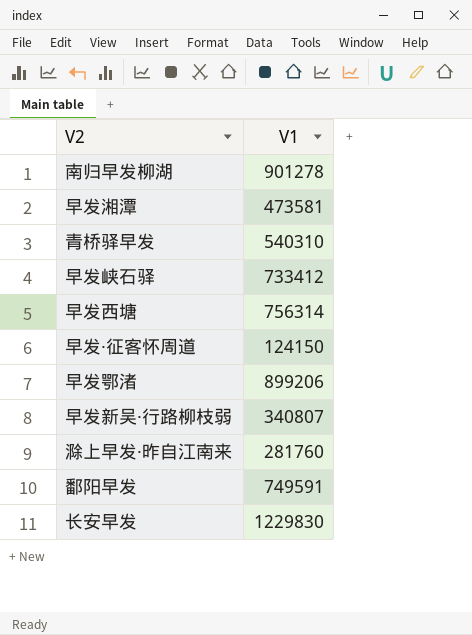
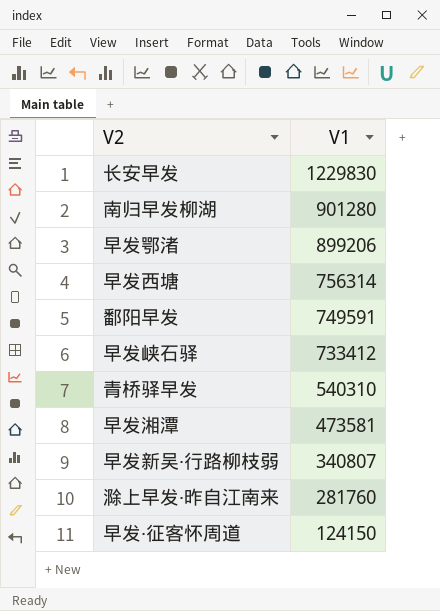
row order: none -> V1 descending
南归早发柳湖 | V1: 901278 -> 901280

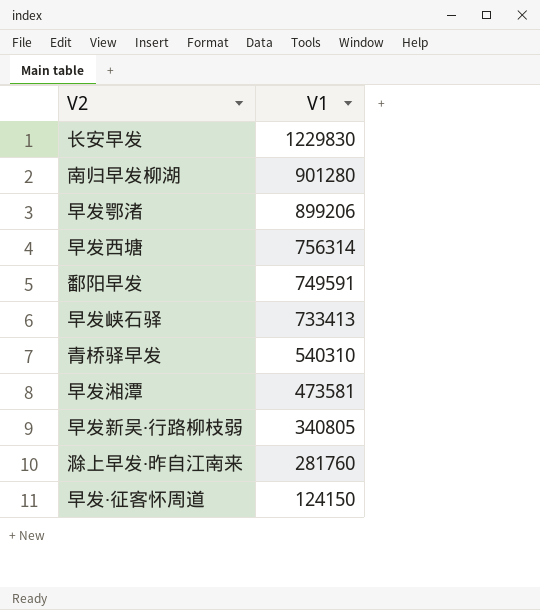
早发峡石驿 | V1: 733412 -> 733413
早发新吴·行路柳枝弱 | V1: 340807 -> 340805

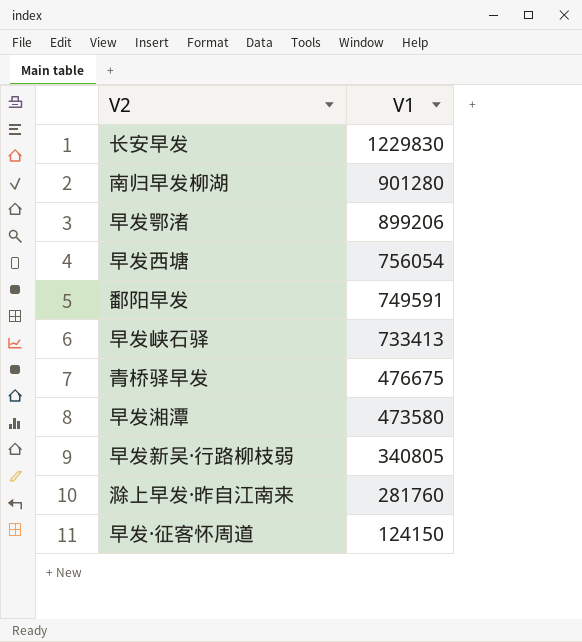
早发西塘 | V1: 756314 -> 756054
青桥驿早发 | V1: 540310 -> 476675
早发湘潭 | V1: 473581 -> 473580

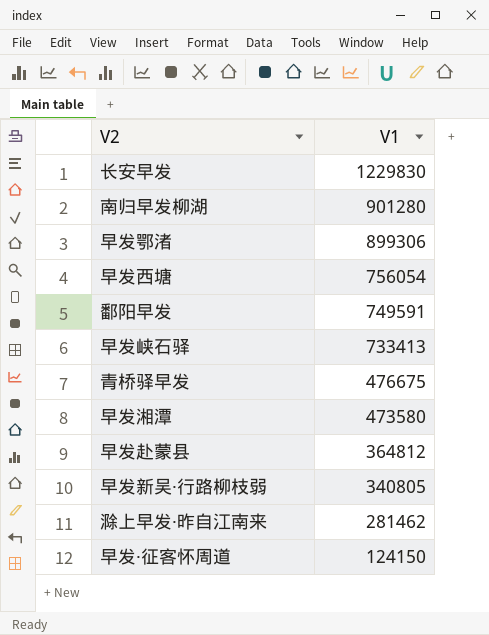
早发鄂渚 | V1: 899206 -> 899306
row 早发赴蒙县: none -> 364812
滁上早发·昨自江南来 | V1: 281760 -> 281462

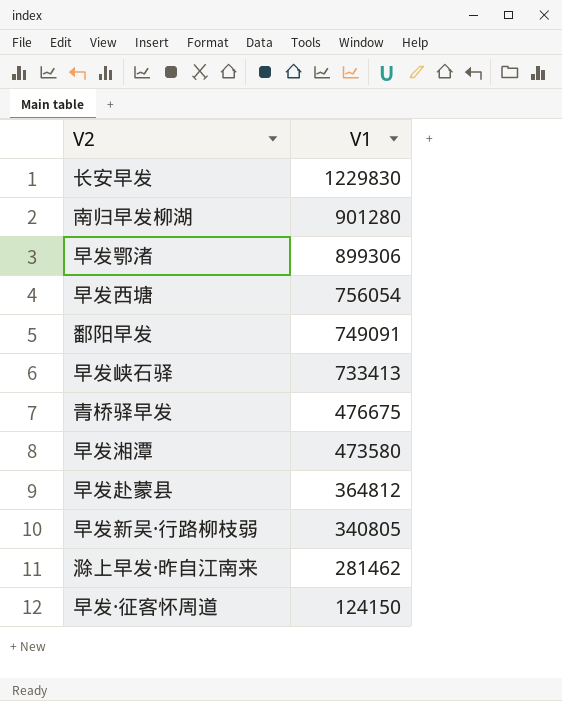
鄱阳早发 | V1: 749591 -> 749091

